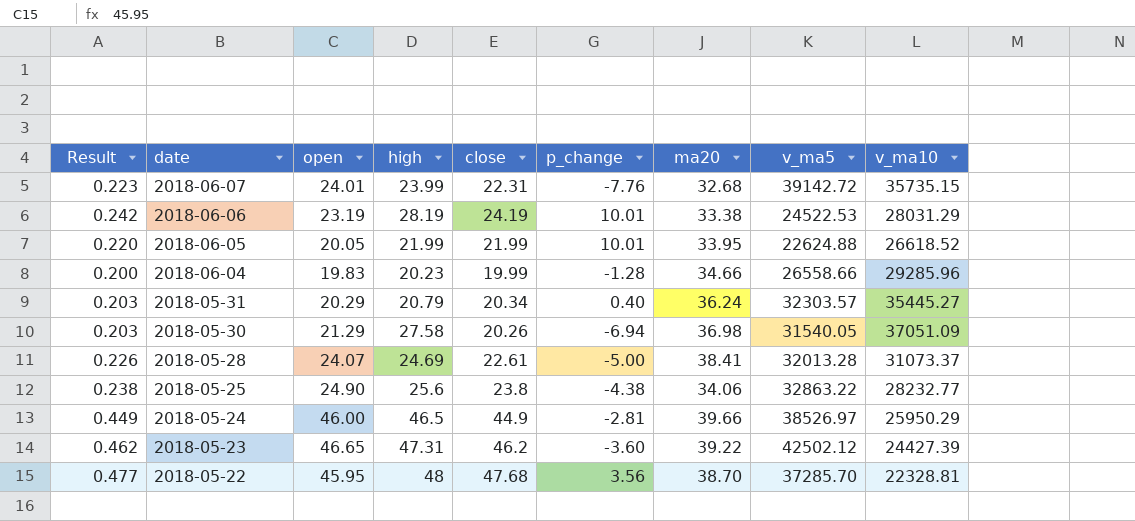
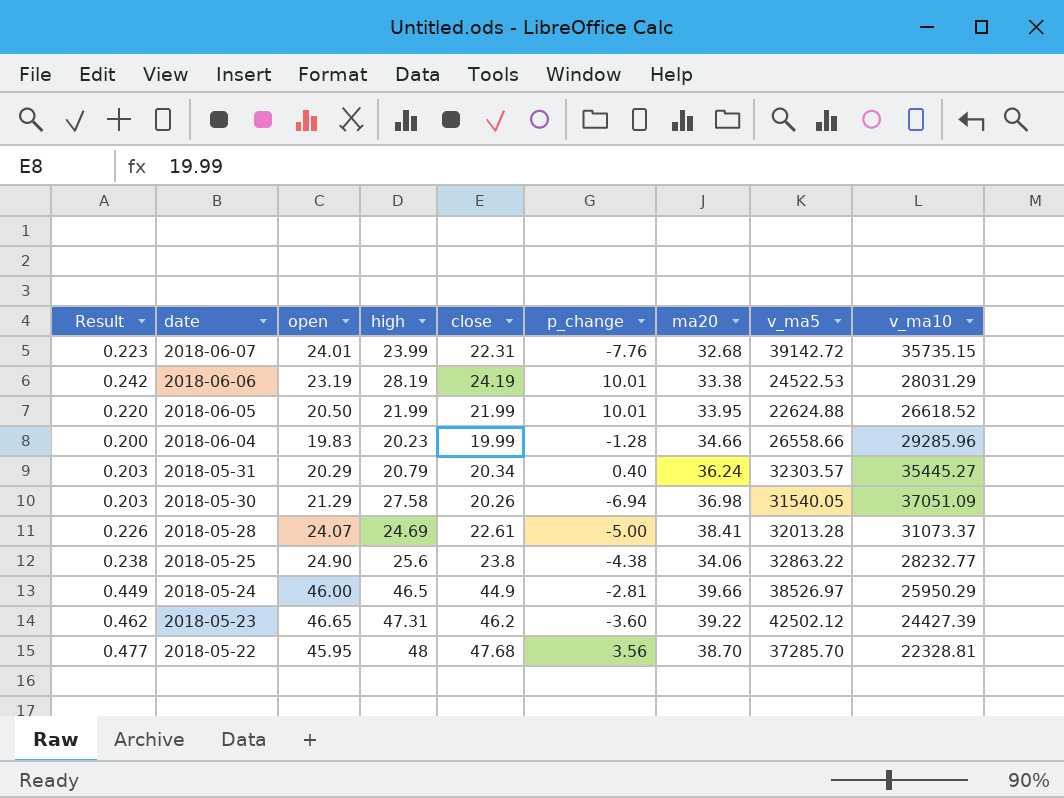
2018-06-05 | open: 20.05 -> 20.50

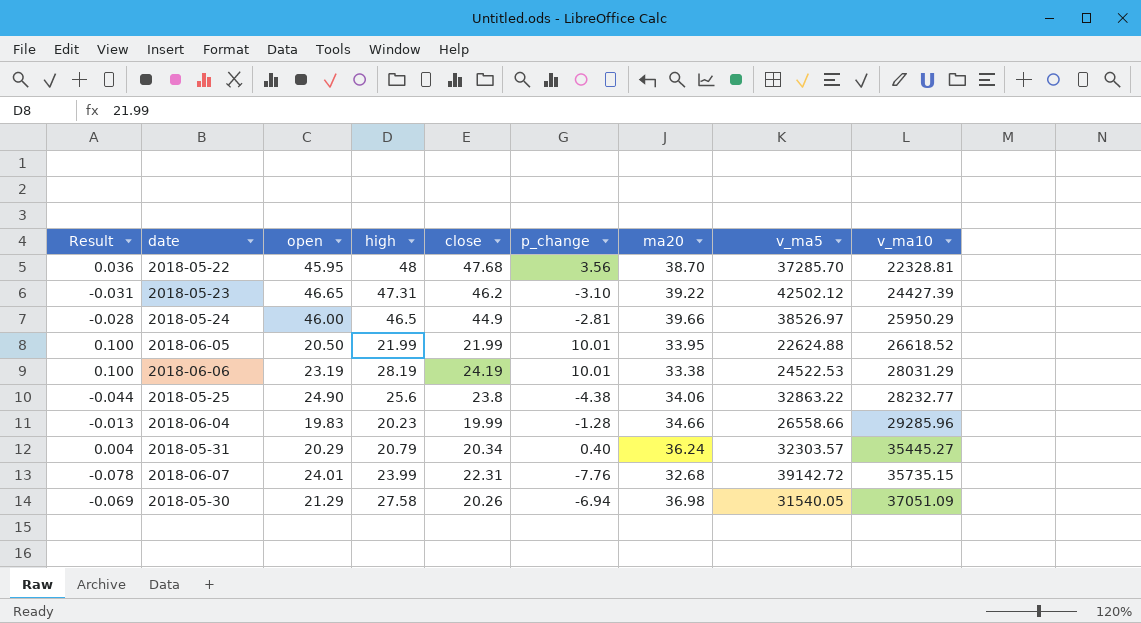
row order: date descending -> v_ma10 ascending
column Result | formula: [close] * 0.01 -> [p_change] * 0.01
row 2018-05-28: 0.226 | 24.07 | 24.69 | 22.61 | -5.00 | 38.41 | 32013.28 | 31073.37 -> none
2018-05-23 | p_change: -3.60 -> -3.10

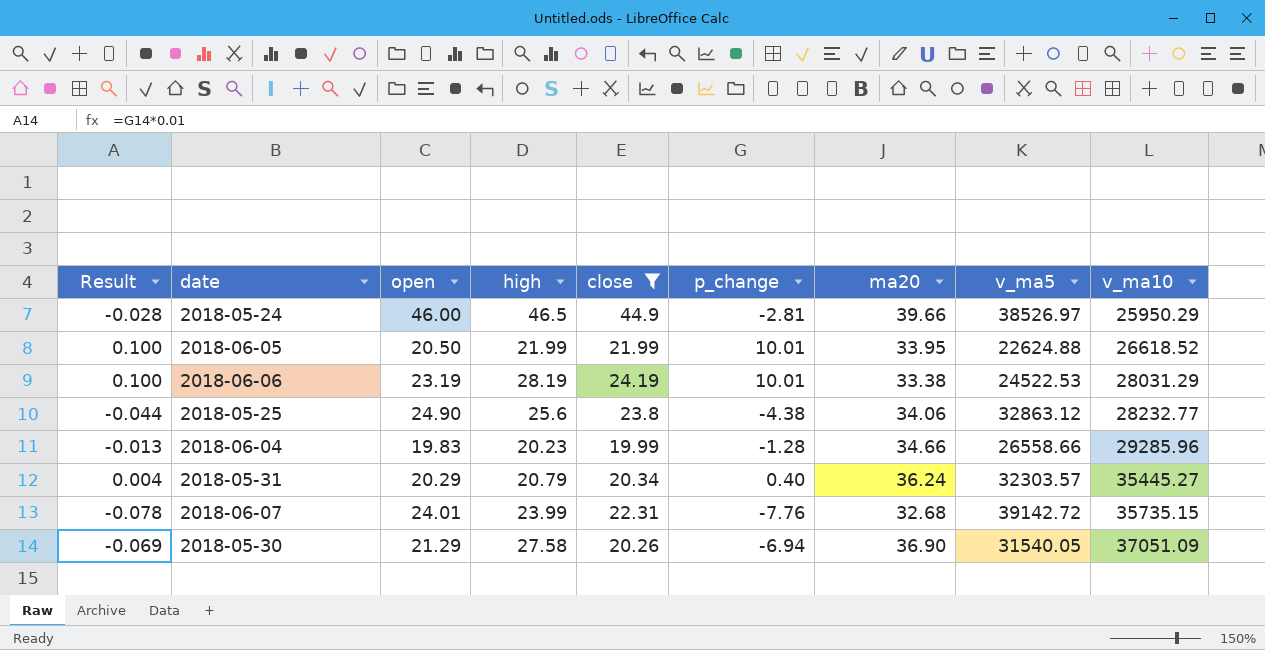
filter: none -> close <= 44.9
2018-05-25 | v_ma5: 32863.22 -> 32863.12
2018-05-30 | ma20: 36.98 -> 36.90

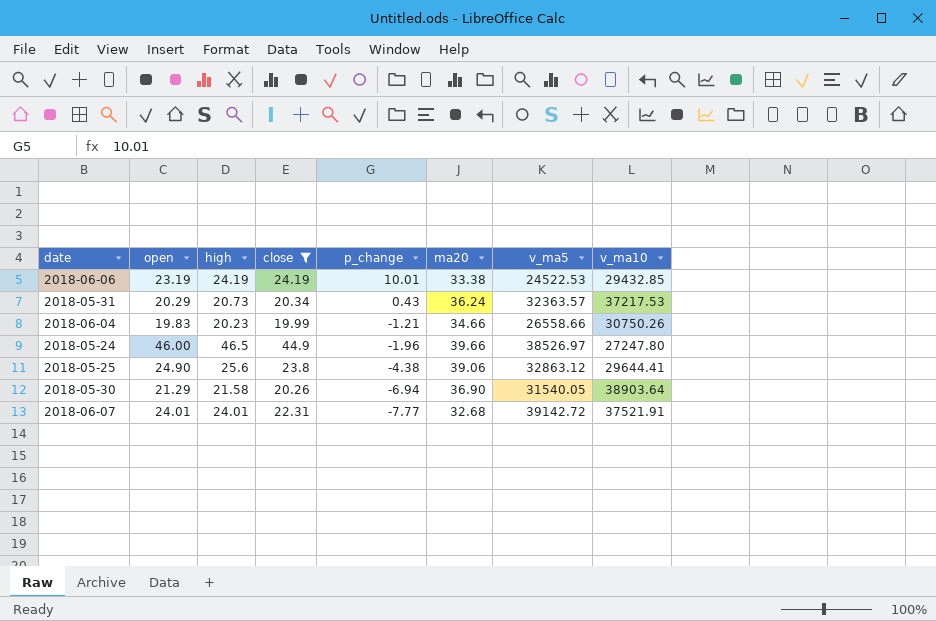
row order: v_ma10 ascending -> p_change descending
column Result | formula: [p_change] * 0.01 -> none
row 2018-06-05: 0.100 | 20.50 | 21.99 | 21.99 | 10.01 | 33.95 | 22624.88 | 26618.52 -> none
2018-06-06 | high: 28.19 -> 24.19
2018-06-06 | v_ma10: 28031.29 -> 29432.85
2018-05-31 | high: 20.79 -> 20.73
2018-05-31 | p_change: 0.40 -> 0.43
2018-05-31 | v_ma5: 32303.57 -> 32363.57
2018-05-31 | v_ma10: 35445.27 -> 37217.53
2018-06-04 | p_change: -1.28 -> -1.21
2018-06-04 | v_ma10: 29285.96 -> 30750.26
2018-05-24 | p_change: -2.81 -> -1.96
2018-05-24 | v_ma10: 25950.29 -> 27247.80
2018-05-25 | ma20: 34.06 -> 39.06
2018-05-25 | v_ma10: 28232.77 -> 29644.41
2018-05-30 | high: 27.58 -> 21.58
2018-05-30 | v_ma10: 37051.09 -> 38903.64
2018-06-07 | high: 23.99 -> 24.01
2018-06-07 | p_change: -7.76 -> -7.77
2018-06-07 | v_ma10: 35735.15 -> 37521.91

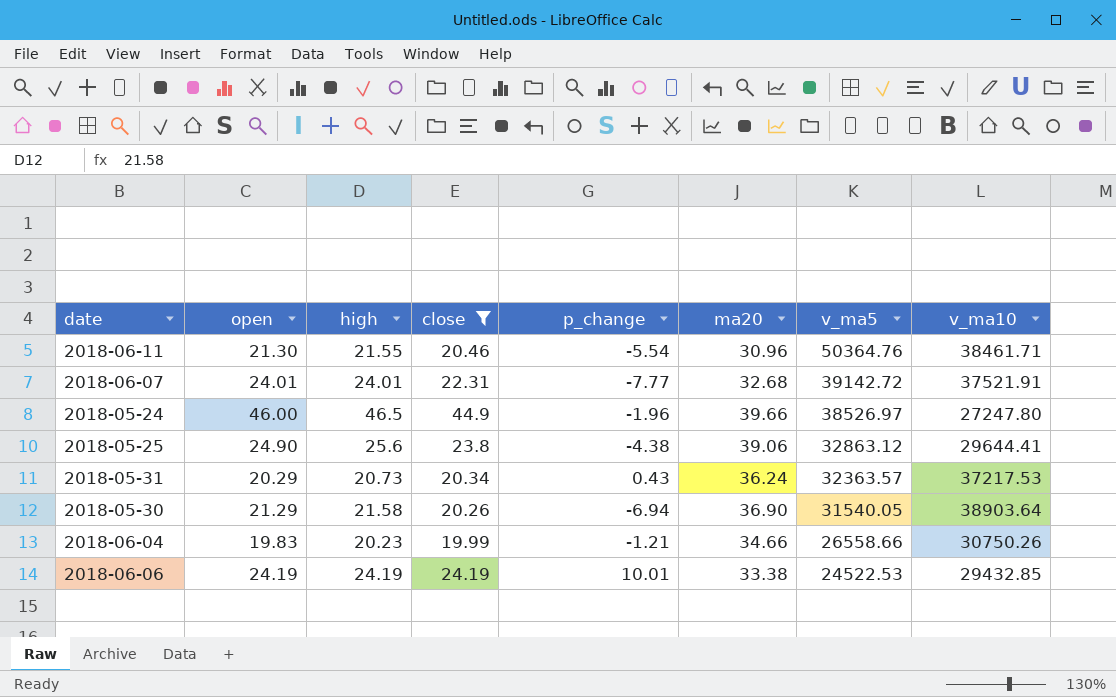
row order: p_change descending -> v_ma5 descending
row 2018-06-11: none -> 21.30 | 21.55 | 20.46 | -5.54 | 30.96 | 50364.76 | 38461.71
2018-06-06 | open: 23.19 -> 24.19

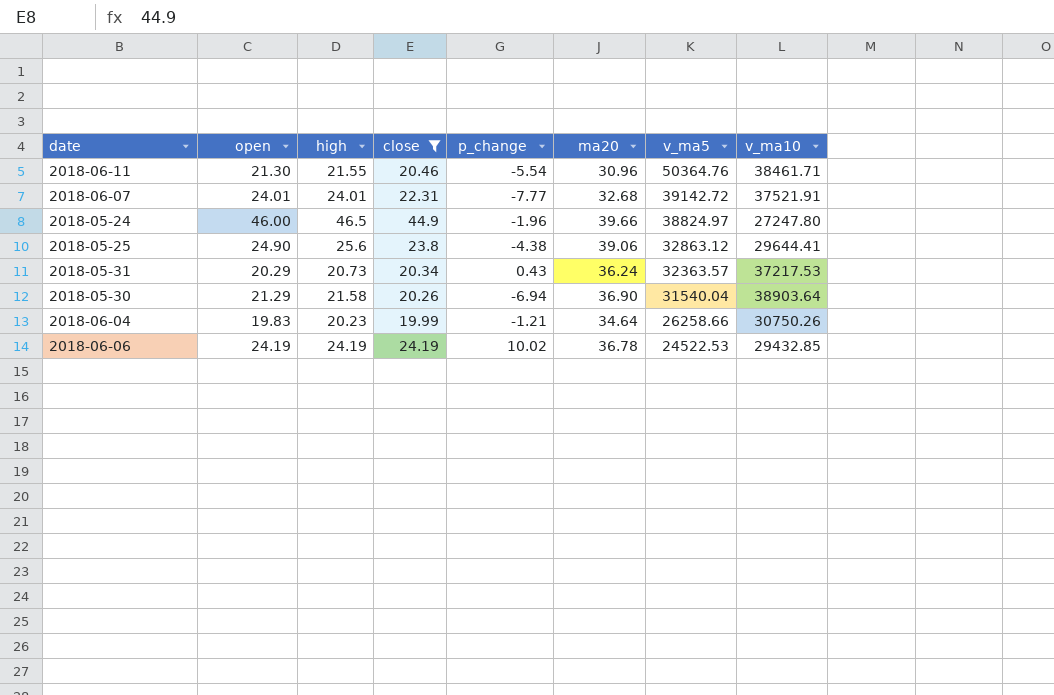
2018-05-24 | v_ma5: 38526.97 -> 38824.97
2018-05-30 | v_ma5: 31540.05 -> 31540.04
2018-06-04 | ma20: 34.66 -> 34.64
2018-06-04 | v_ma5: 26558.66 -> 26258.66
2018-06-06 | p_change: 10.01 -> 10.02
2018-06-06 | ma20: 33.38 -> 36.78

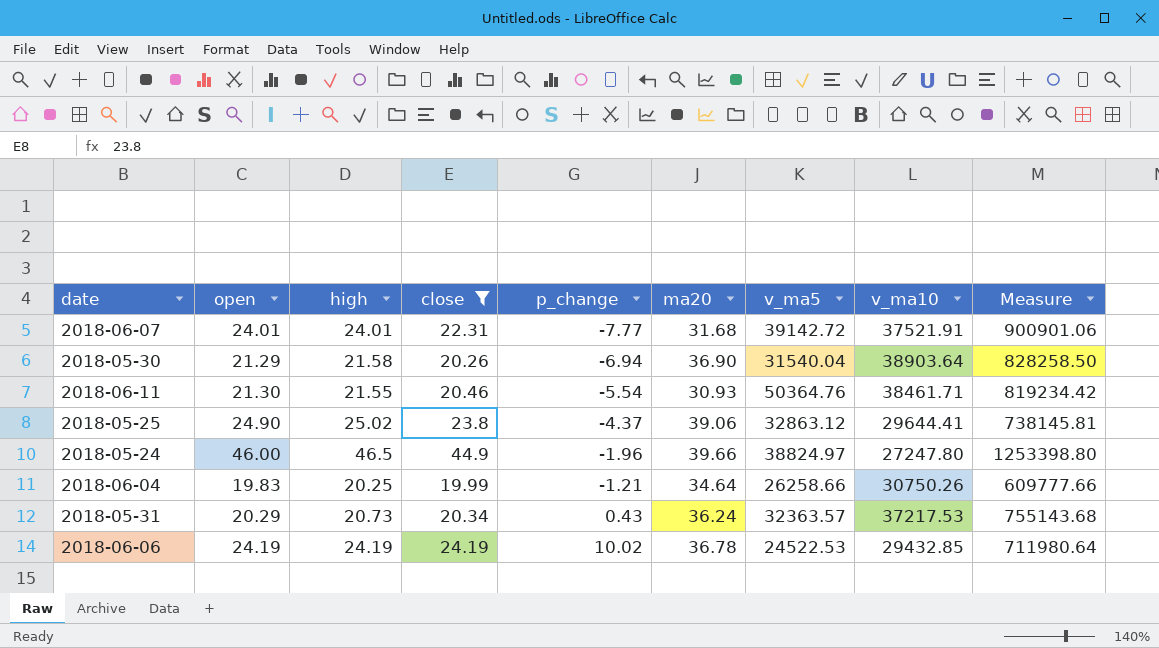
row order: v_ma5 descending -> p_change ascending
column Measure | formula: none -> [open] * [v_ma10]
2018-06-07 | ma20: 32.68 -> 31.68
2018-06-11 | ma20: 30.96 -> 30.93
2018-05-25 | high: 25.6 -> 25.02
2018-05-25 | p_change: -4.38 -> -4.37
2018-06-04 | high: 20.23 -> 20.25

